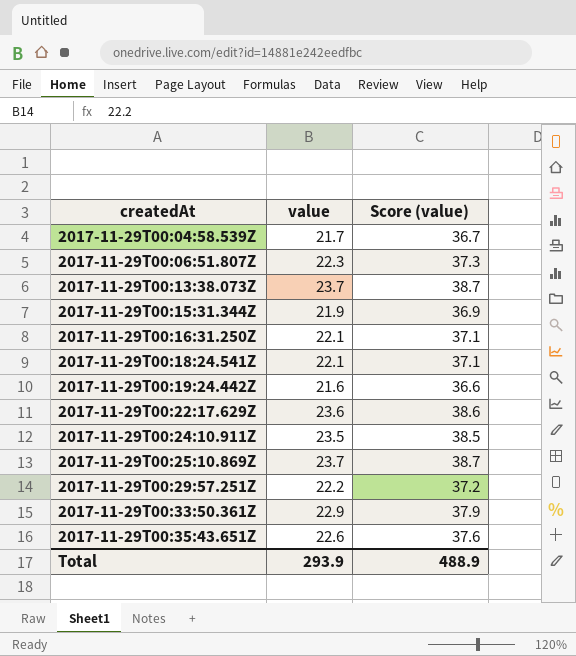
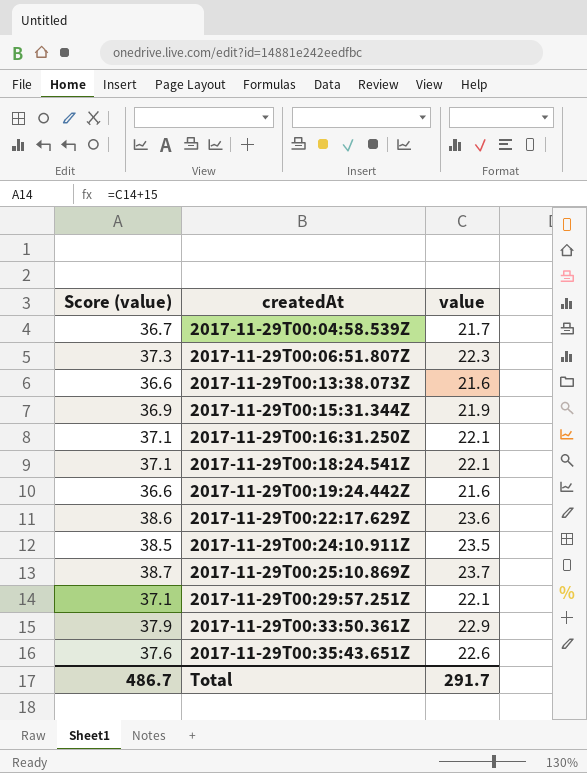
column Score (value) | position: 3 -> 1
2017-11-29T00:13:38.073Z | Score (value): 38.7 -> 36.6
2017-11-29T00:13:38.073Z | value: 23.7 -> 21.6
2017-11-29T00:29:57.251Z | Score (value): 37.2 -> 37.1
2017-11-29T00:29:57.251Z | value: 22.2 -> 22.1
Total | Score (value): 488.9 -> 486.7
Total | value: 293.9 -> 291.7

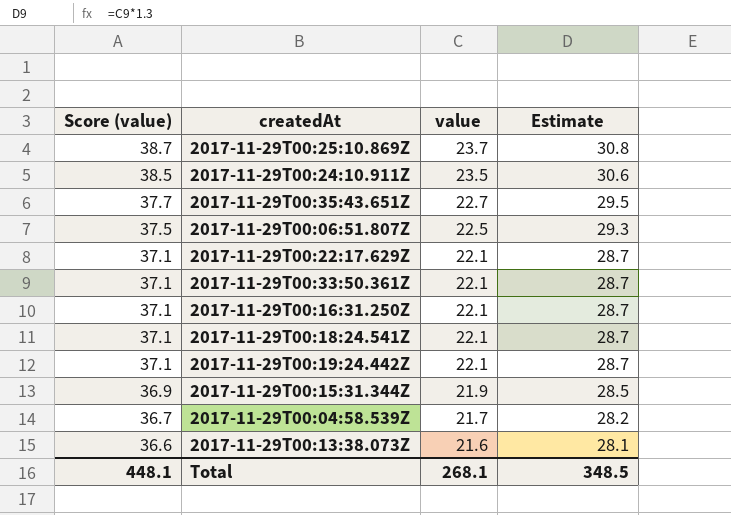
row order: createdAt ascending -> Score (value) descending
column Estimate | formula: none -> [value] * 1.3
row 2017-11-29T00:29:57.251Z: 37.1 | 22.1 -> none
2017-11-29T00:35:43.651Z | Score (value): 37.6 -> 37.7
2017-11-29T00:35:43.651Z | value: 22.6 -> 22.7
2017-11-29T00:06:51.807Z | Score (value): 37.3 -> 37.5
2017-11-29T00:06:51.807Z | value: 22.3 -> 22.5
2017-11-29T00:22:17.629Z | Score (value): 38.6 -> 37.1
2017-11-29T00:22:17.629Z | value: 23.6 -> 22.1
2017-11-29T00:33:50.361Z | Score (value): 37.9 -> 37.1
2017-11-29T00:33:50.361Z | value: 22.9 -> 22.1
2017-11-29T00:19:24.442Z | Score (value): 36.6 -> 37.1
2017-11-29T00:19:24.442Z | value: 21.6 -> 22.1
Total | Score (value): 486.7 -> 448.1
Total | value: 291.7 -> 268.1

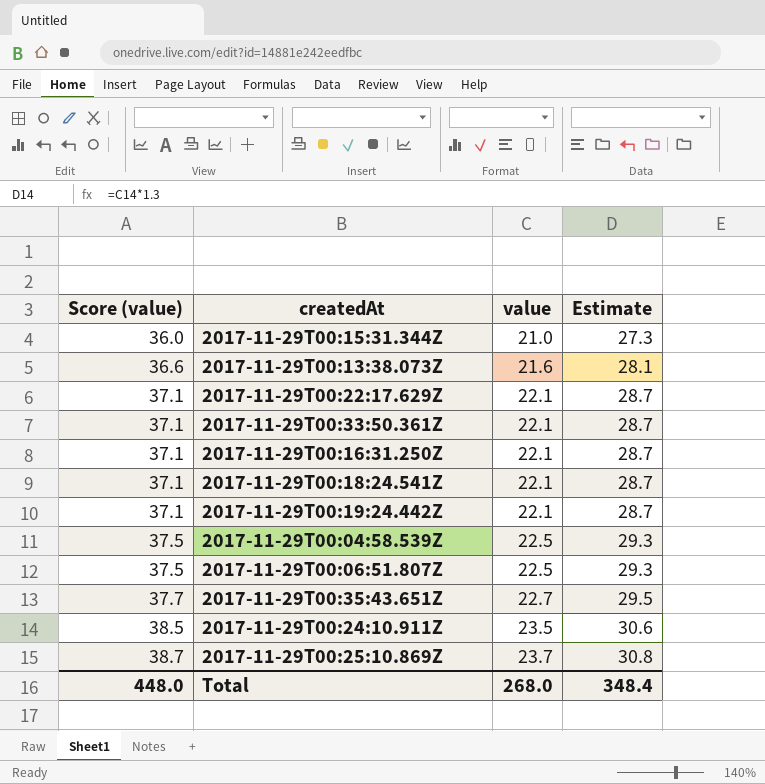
row order: Score (value) descending -> Score (value) ascending
2017-11-29T00:15:31.344Z | Score (value): 36.9 -> 36.0
2017-11-29T00:15:31.344Z | value: 21.9 -> 21.0
2017-11-29T00:15:31.344Z | Estimate: 28.5 -> 27.3
2017-11-29T00:04:58.539Z | Score (value): 36.7 -> 37.5
2017-11-29T00:04:58.539Z | value: 21.7 -> 22.5
2017-11-29T00:04:58.539Z | Estimate: 28.2 -> 29.3
Total | Score (value): 448.1 -> 448.0
Total | value: 268.1 -> 268.0
Total | Estimate: 348.5 -> 348.4

